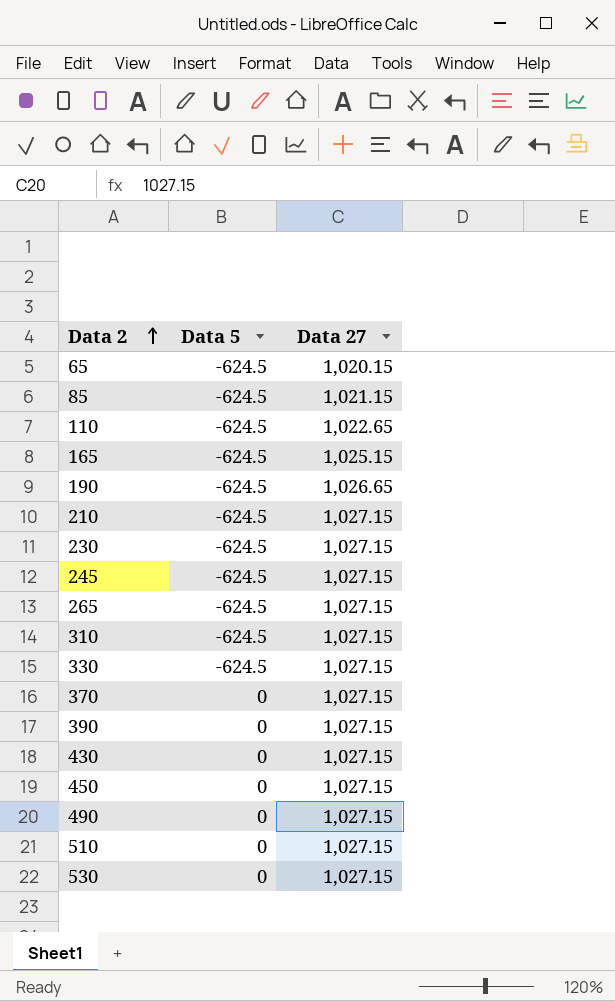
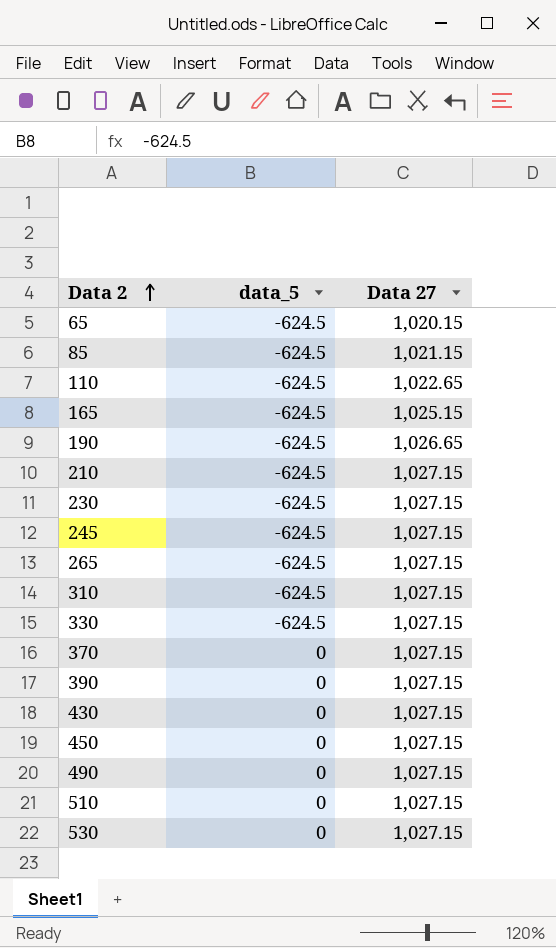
column name: Data 5 -> data_5

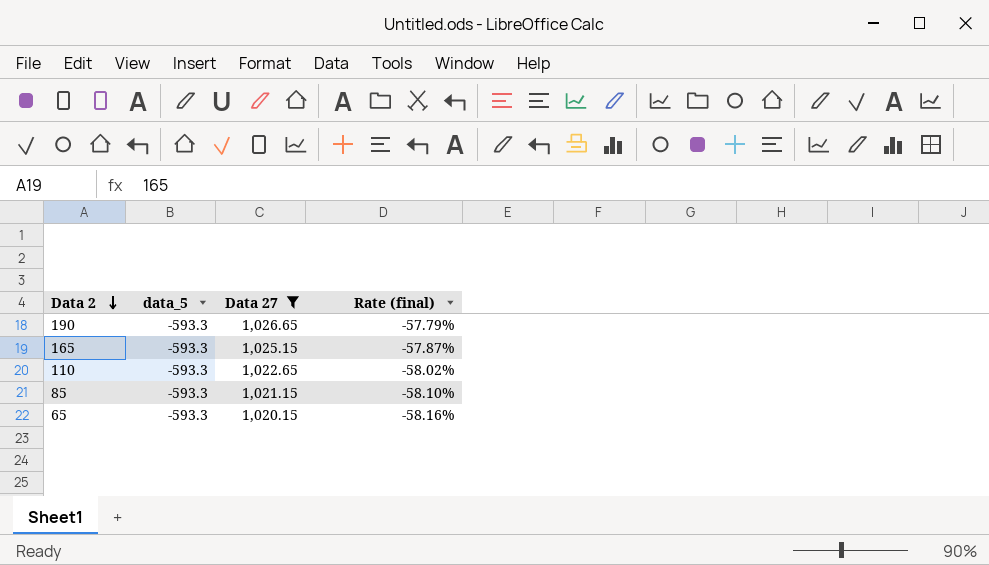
filter: none -> Data 27 != 1,027.15
row order: Data 2 ascending -> Data 2 descending
column Rate (final) | formula: none -> [data_5] / [Data 27]
190 | data_5: -624.5 -> -593.3
165 | data_5: -624.5 -> -593.3
110 | data_5: -624.5 -> -593.3
85 | data_5: -624.5 -> -593.3
65 | data_5: -624.5 -> -593.3

